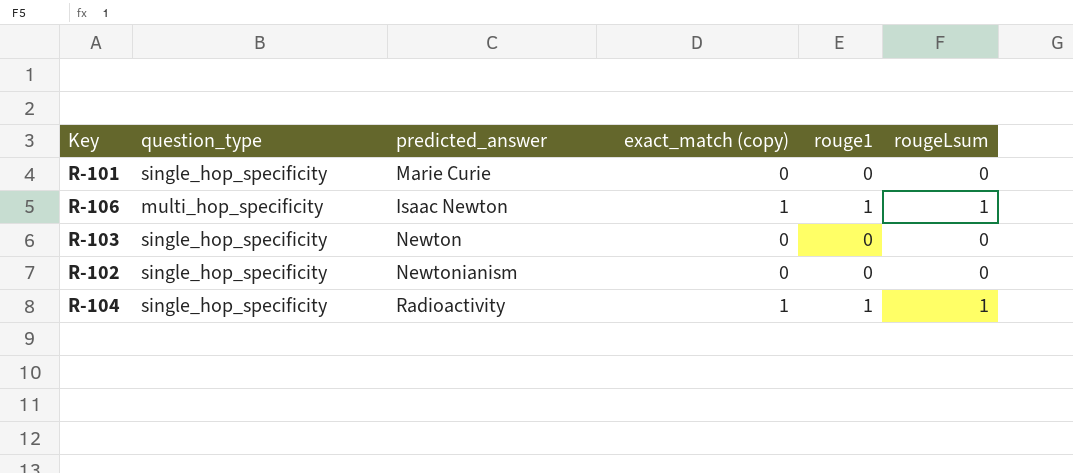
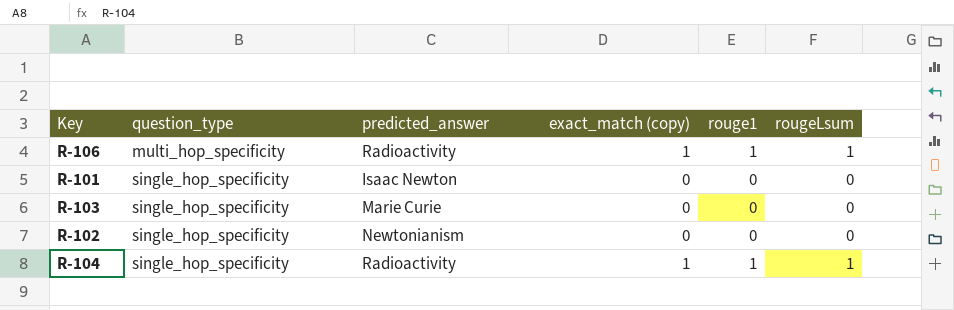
row order: none -> question_type ascending
R-106 | predicted_answer: Isaac Newton -> Radioactivity
R-101 | predicted_answer: Marie Curie -> Isaac Newton
R-103 | predicted_answer: Newton -> Marie Curie

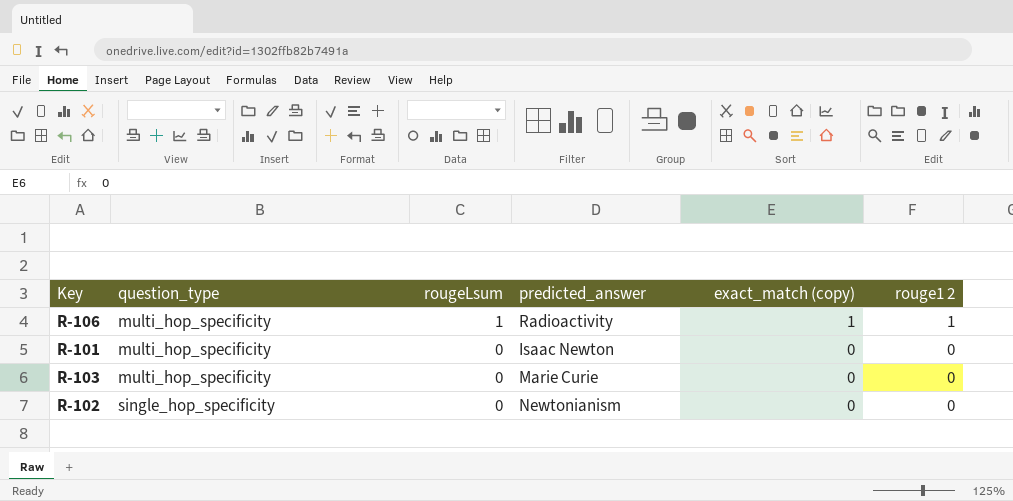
column rougeLsum | position: 6 -> 3
column name: rouge1 -> rouge1 2
row R-104: single_hop_specificity | Radioactivity | 1 | 1 | 1 -> none
R-101 | question_type: single_hop_specificity -> multi_hop_specificity
R-103 | question_type: single_hop_specificity -> multi_hop_specificity

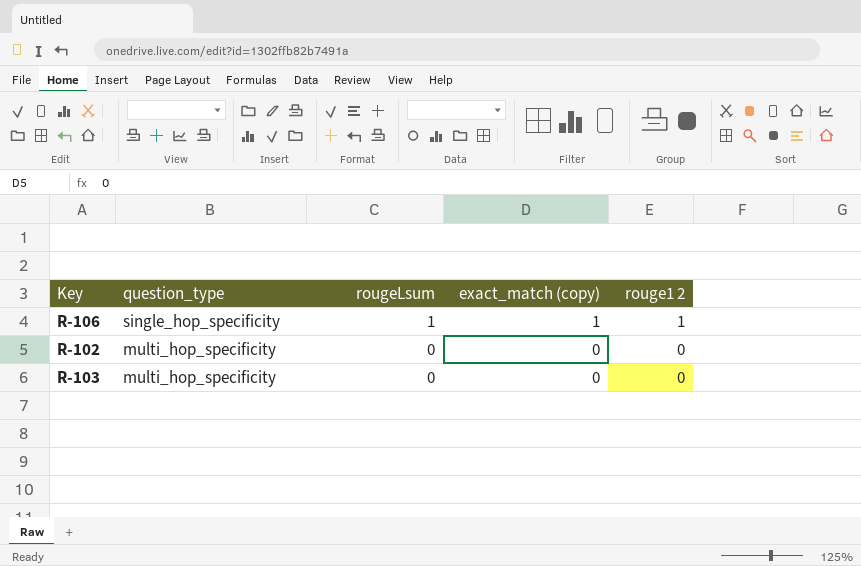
row order: question_type ascending -> question_type descending
column predicted_answer | position: 4 -> none
row R-101: multi_hop_specificity | 0 | Isaac Newton | 0 | 0 -> none
R-106 | question_type: multi_hop_specificity -> single_hop_specificity
R-102 | question_type: single_hop_specificity -> multi_hop_specificity

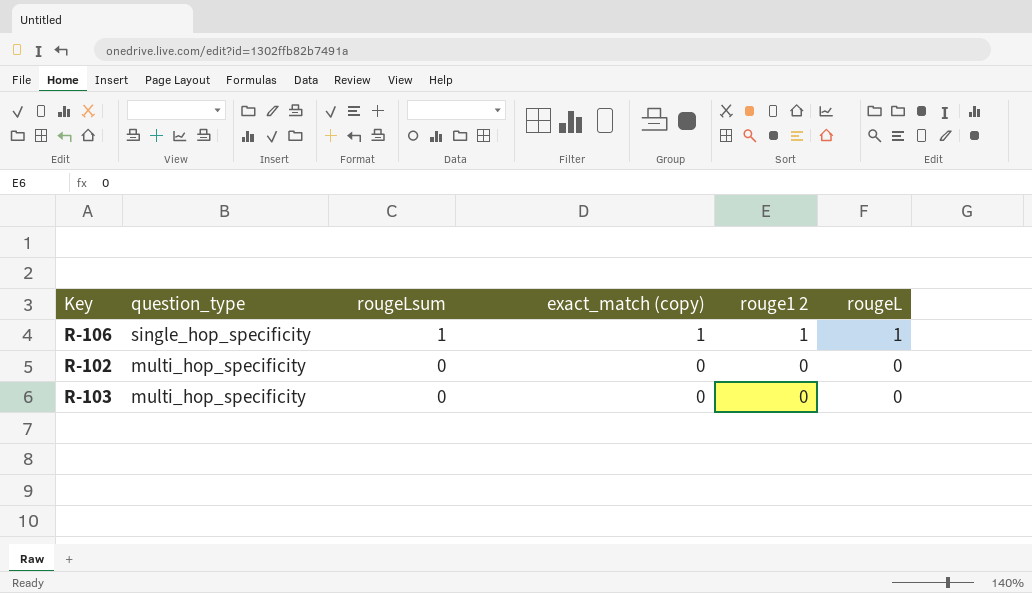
column rougeL | position: none -> 6

